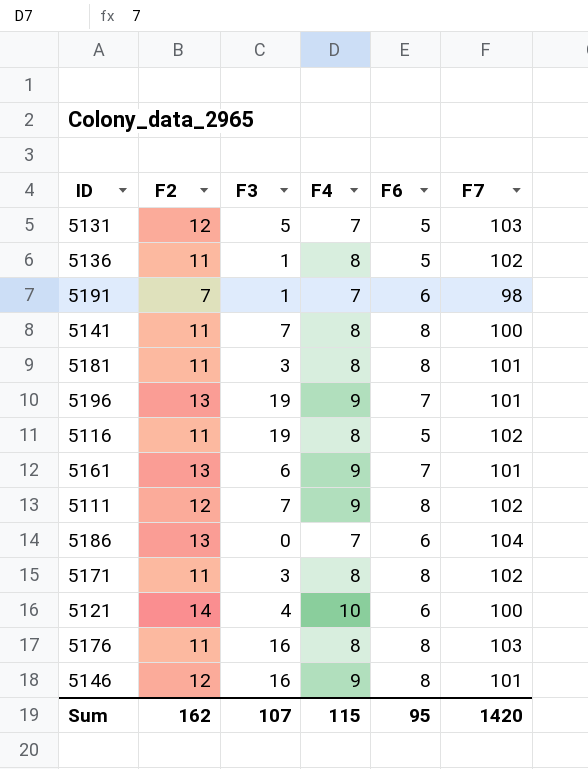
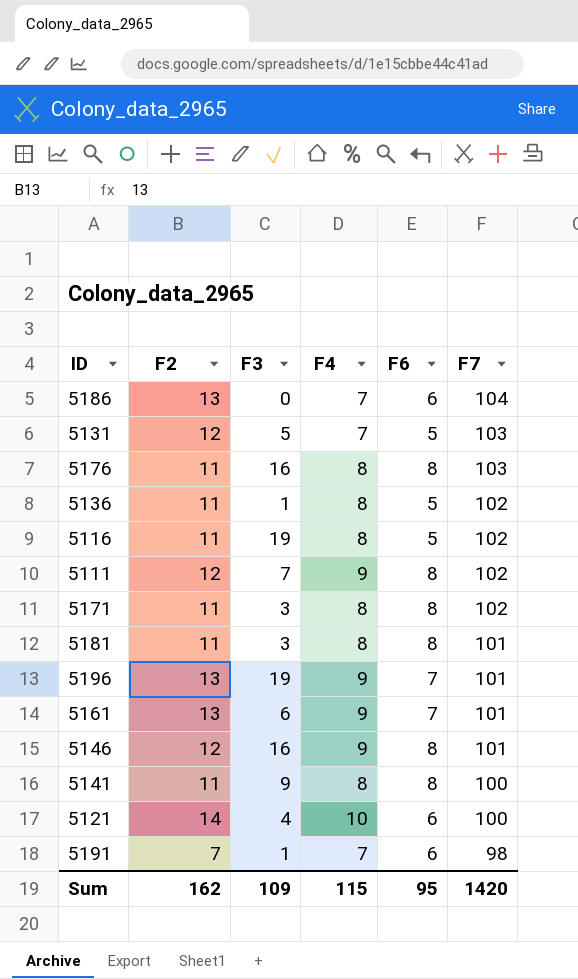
row order: none -> F7 descending
5141 | F3: 7 -> 9
Sum | F3: 107 -> 109

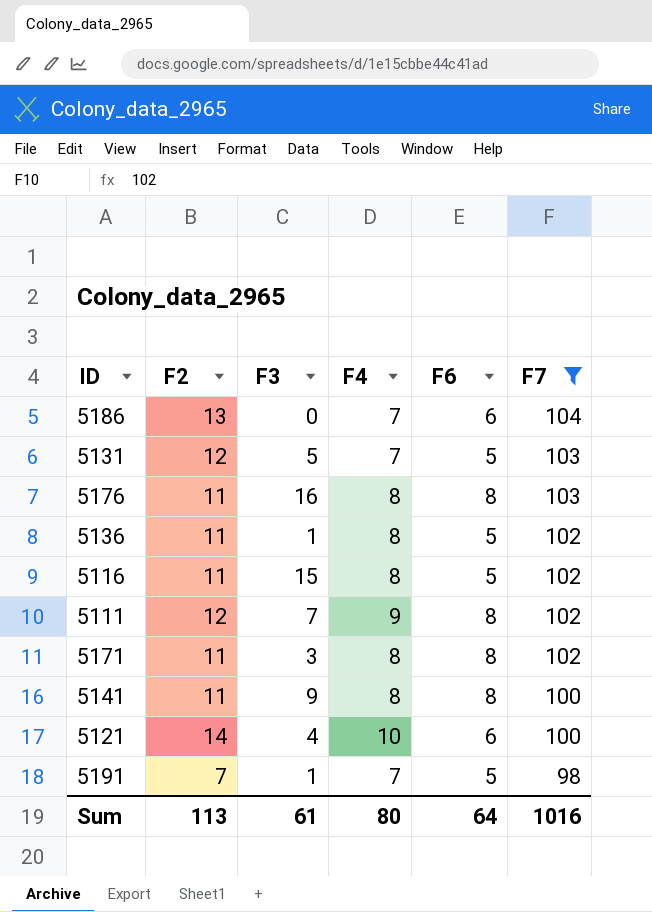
filter: none -> F7 != 101
5116 | F3: 19 -> 15
5191 | F6: 6 -> 5
Sum | F2: 162 -> 113
Sum | F3: 109 -> 61
Sum | F4: 115 -> 80
Sum | F6: 95 -> 64
Sum | F7: 1420 -> 1016

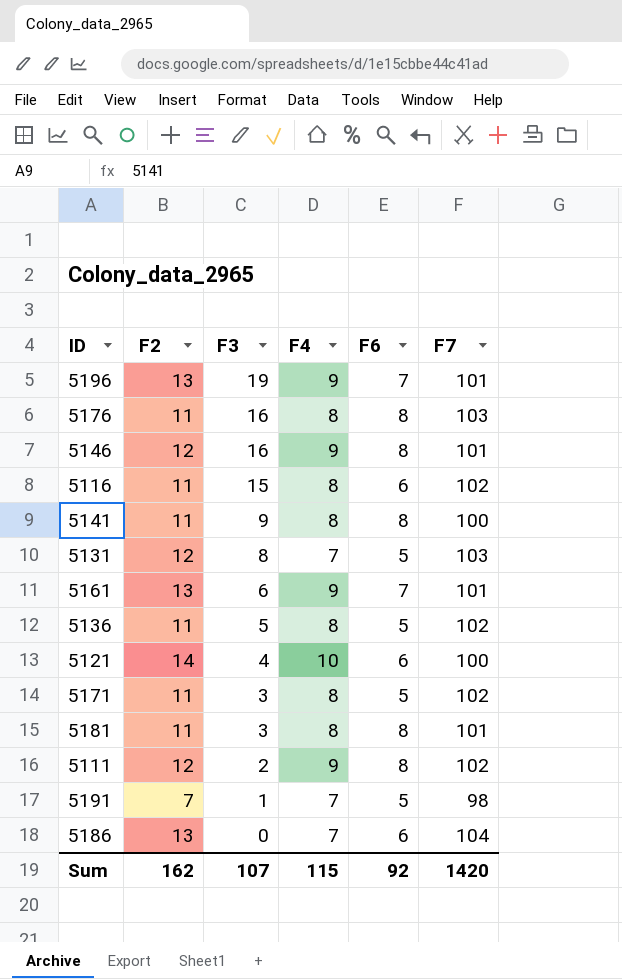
filter: F7 != 101 -> none
row order: F7 descending -> F3 descending
5116 | F6: 5 -> 6
5131 | F3: 5 -> 8
5136 | F3: 1 -> 5
5171 | F6: 8 -> 5
5111 | F3: 7 -> 2
Sum | F2: 113 -> 162
Sum | F3: 61 -> 107
Sum | F4: 80 -> 115
Sum | F6: 64 -> 92
Sum | F7: 1016 -> 1420

